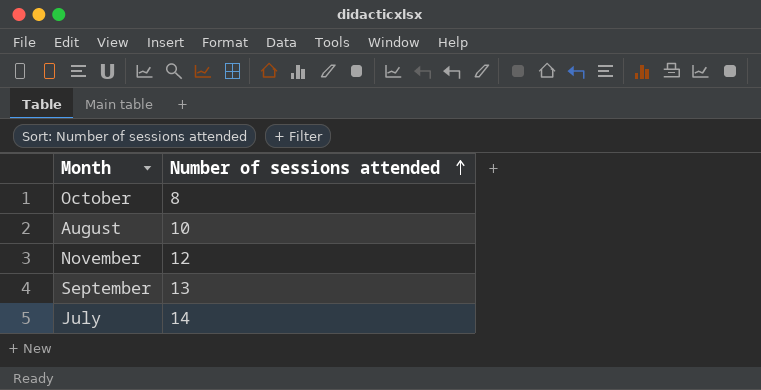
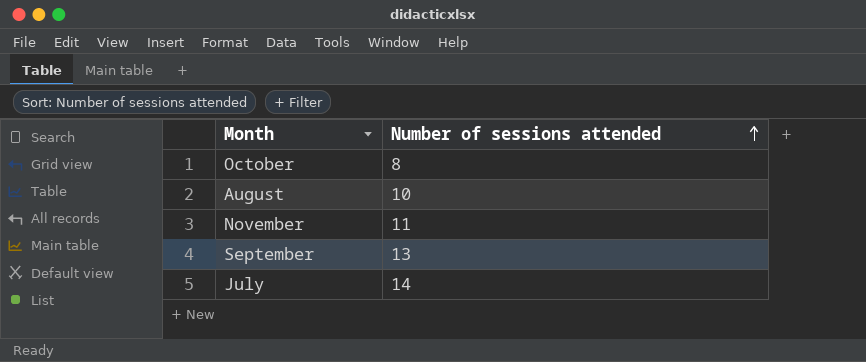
November | Number of sessions attended: 12 -> 11

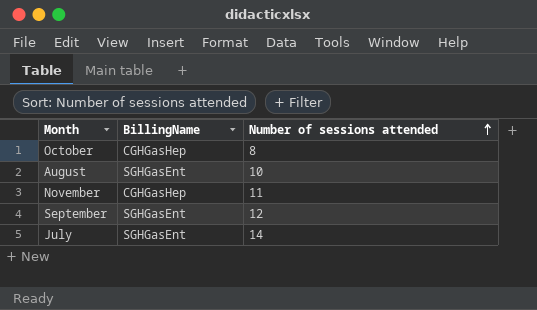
column BillingName | position: none -> 2
September | Number of sessions attended: 13 -> 12

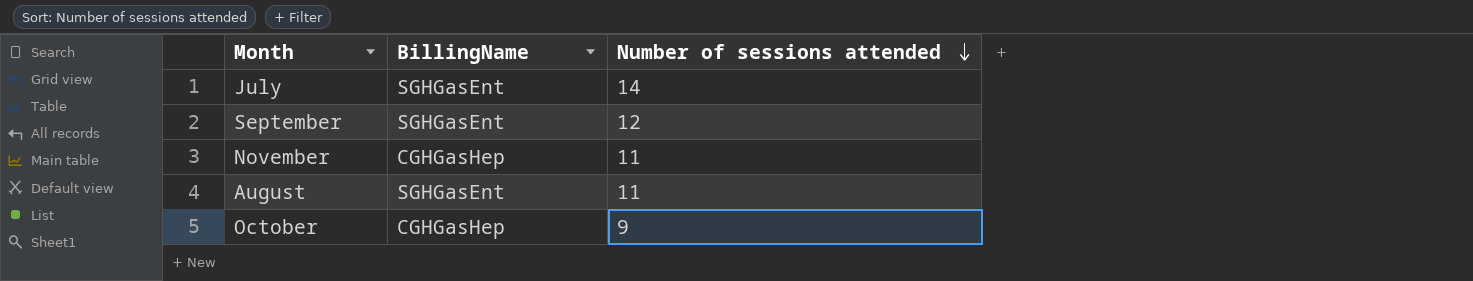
row order: Number of sessions attended ascending -> Number of sessions attended descending
August | Number of sessions attended: 10 -> 11
October | Number of sessions attended: 8 -> 9

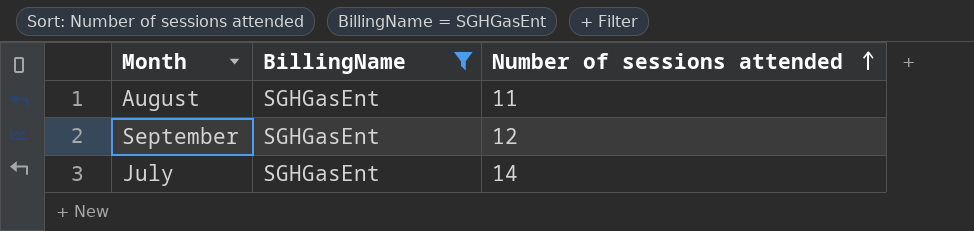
filter: none -> BillingName = SGHGasEnt
row order: Number of sessions attended descending -> Number of sessions attended ascending

